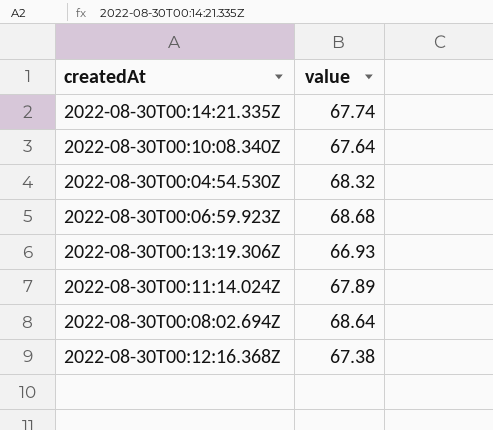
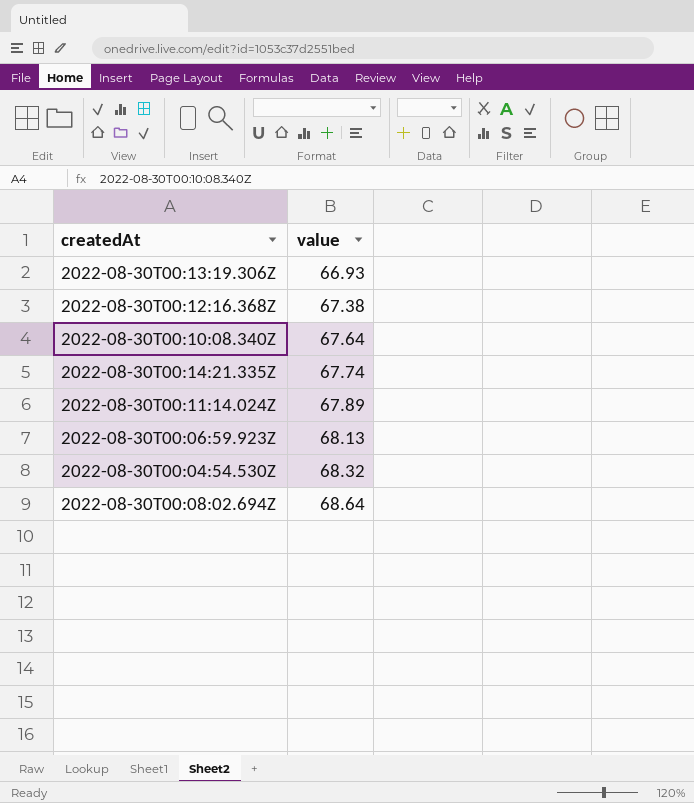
row order: none -> value ascending
2022-08-30T00:06:59.923Z | value: 68.68 -> 68.13

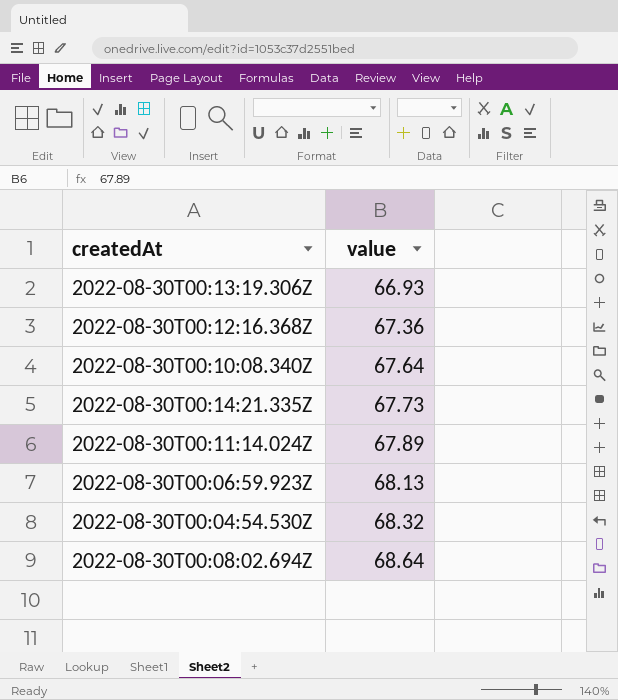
2022-08-30T00:12:16.368Z | value: 67.38 -> 67.36
2022-08-30T00:14:21.335Z | value: 67.74 -> 67.73

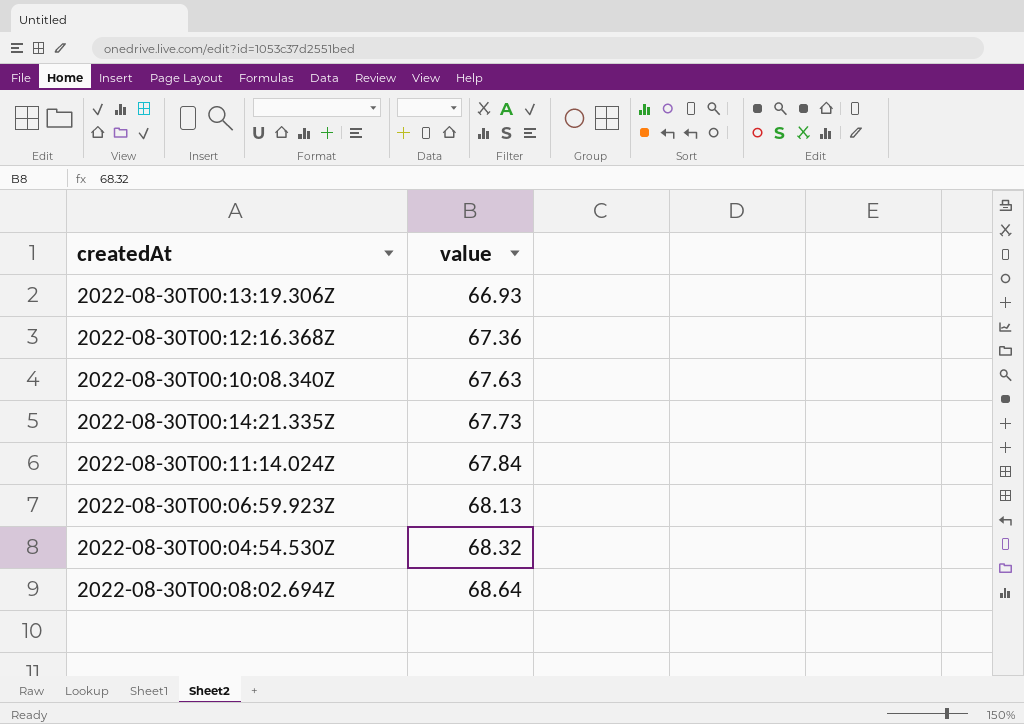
2022-08-30T00:10:08.340Z | value: 67.64 -> 67.63
2022-08-30T00:11:14.024Z | value: 67.89 -> 67.84

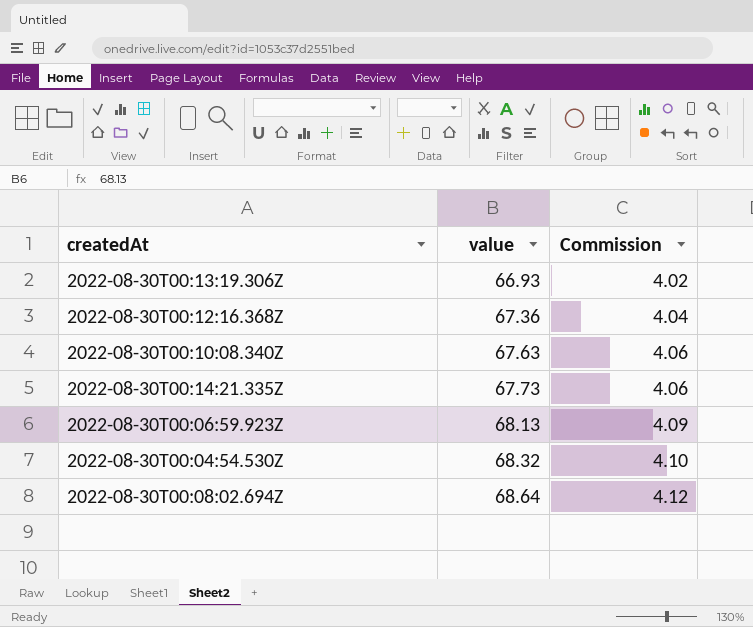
column Commission | formula: none -> [value] * 0.06
row 2022-08-30T00:11:14.024Z: 67.84 -> none

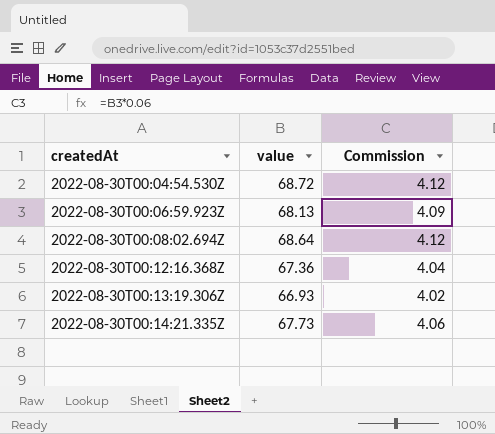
row order: value ascending -> createdAt ascending
row 2022-08-30T00:10:08.340Z: 67.63 | 4.06 -> none
2022-08-30T00:04:54.530Z | value: 68.32 -> 68.72
2022-08-30T00:04:54.530Z | Commission: 4.10 -> 4.12

